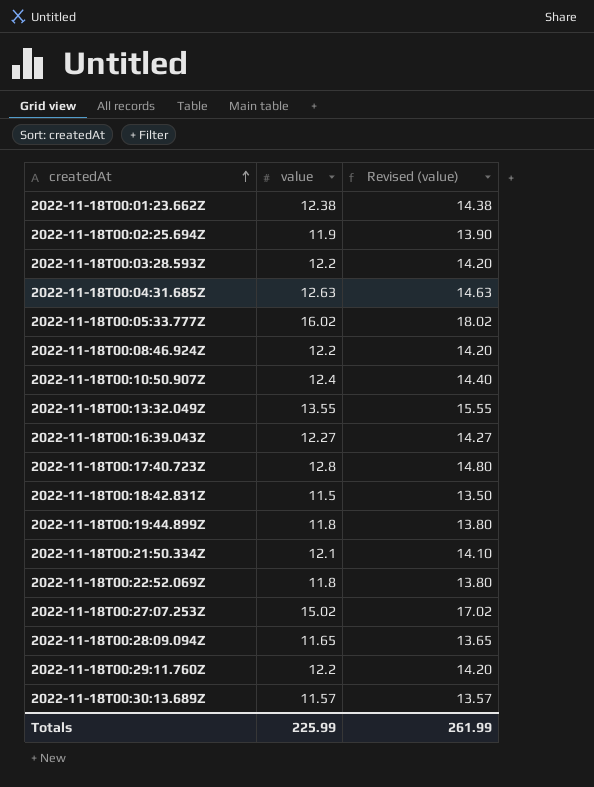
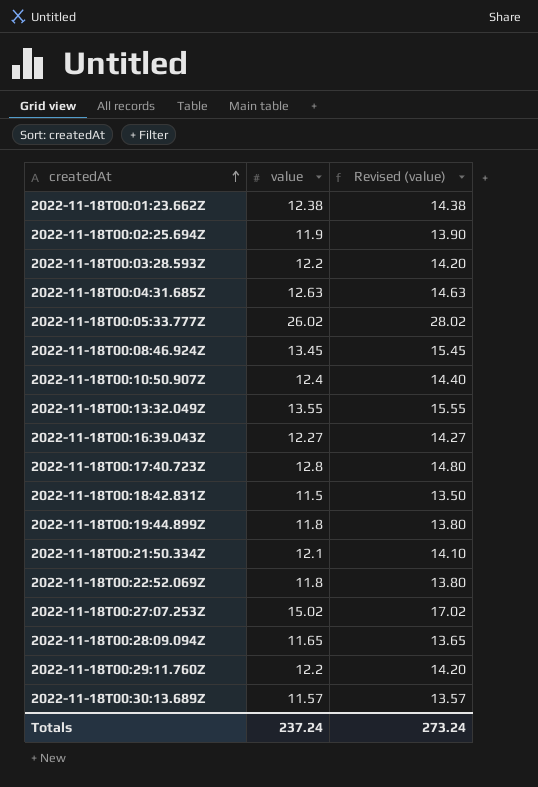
2022-11-18T00:05:33.777Z | value: 16.02 -> 26.02
2022-11-18T00:05:33.777Z | Revised (value): 18.02 -> 28.02
2022-11-18T00:08:46.924Z | value: 12.2 -> 13.45
2022-11-18T00:08:46.924Z | Revised (value): 14.20 -> 15.45
Totals | value: 225.99 -> 237.24
Totals | Revised (value): 261.99 -> 273.24

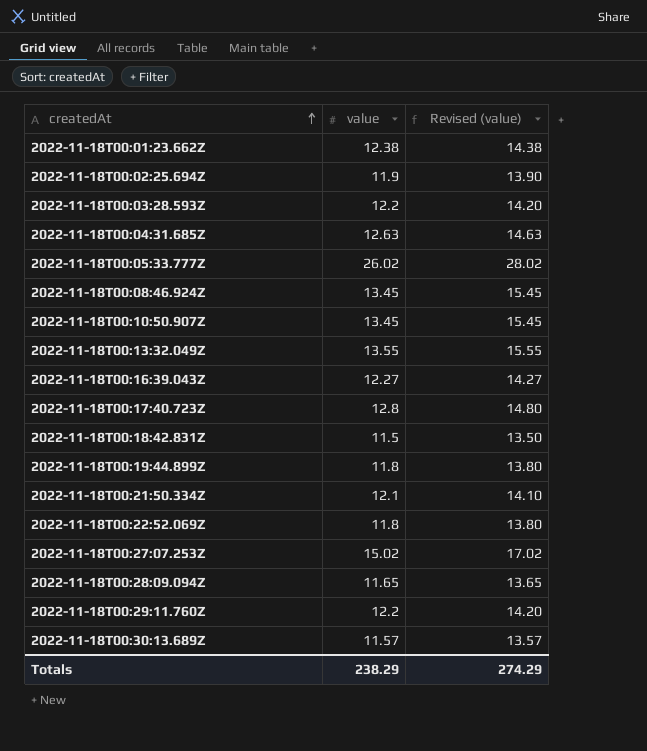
2022-11-18T00:10:50.907Z | value: 12.4 -> 13.45
2022-11-18T00:10:50.907Z | Revised (value): 14.40 -> 15.45
Totals | value: 237.24 -> 238.29
Totals | Revised (value): 273.24 -> 274.29

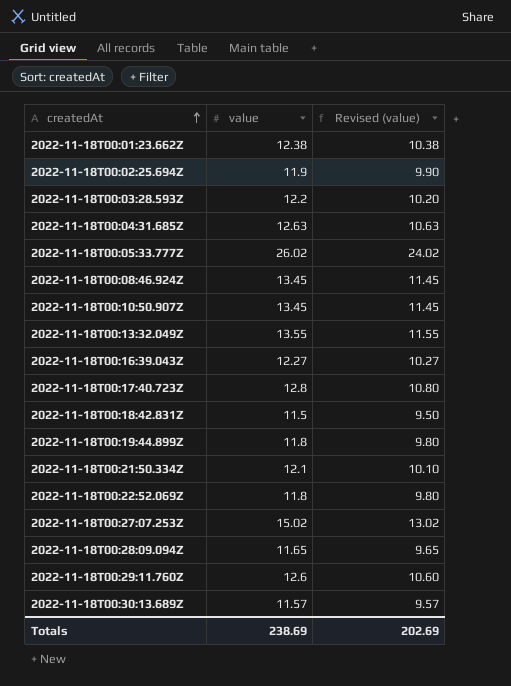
column Revised (value) | formula: [value] + 2 -> [value] - 2
2022-11-18T00:29:11.760Z | value: 12.2 -> 12.6
Totals | value: 238.29 -> 238.69
Totals | Revised (value): 274.29 -> 202.69

